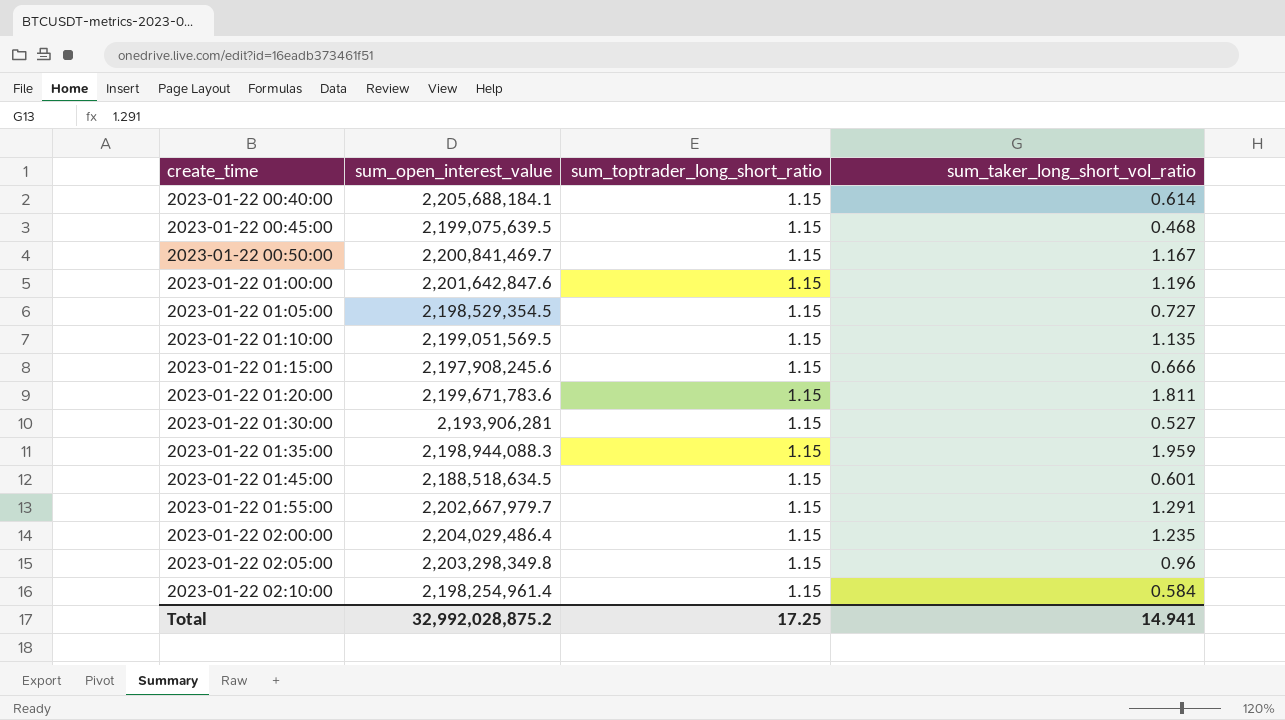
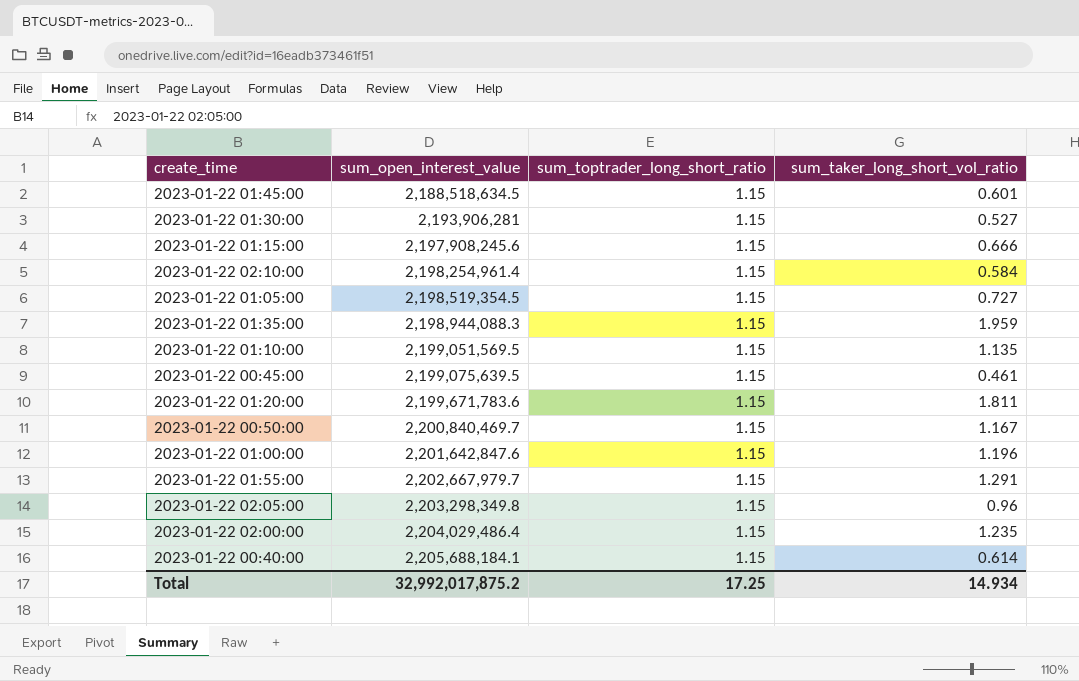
row order: create_time ascending -> sum_open_interest_value ascending
2023-01-22 01:05:00 | sum_open_interest_value: 2,198,529,354.5 -> 2,198,519,354.5
2023-01-22 00:45:00 | sum_taker_long_short_vol_ratio: 0.468 -> 0.461
2023-01-22 00:50:00 | sum_open_interest_value: 2,200,841,469.7 -> 2,200,840,469.7
Total | sum_open_interest_value: 32,992,028,875.2 -> 32,992,017,875.2
Total | sum_taker_long_short_vol_ratio: 14.941 -> 14.934

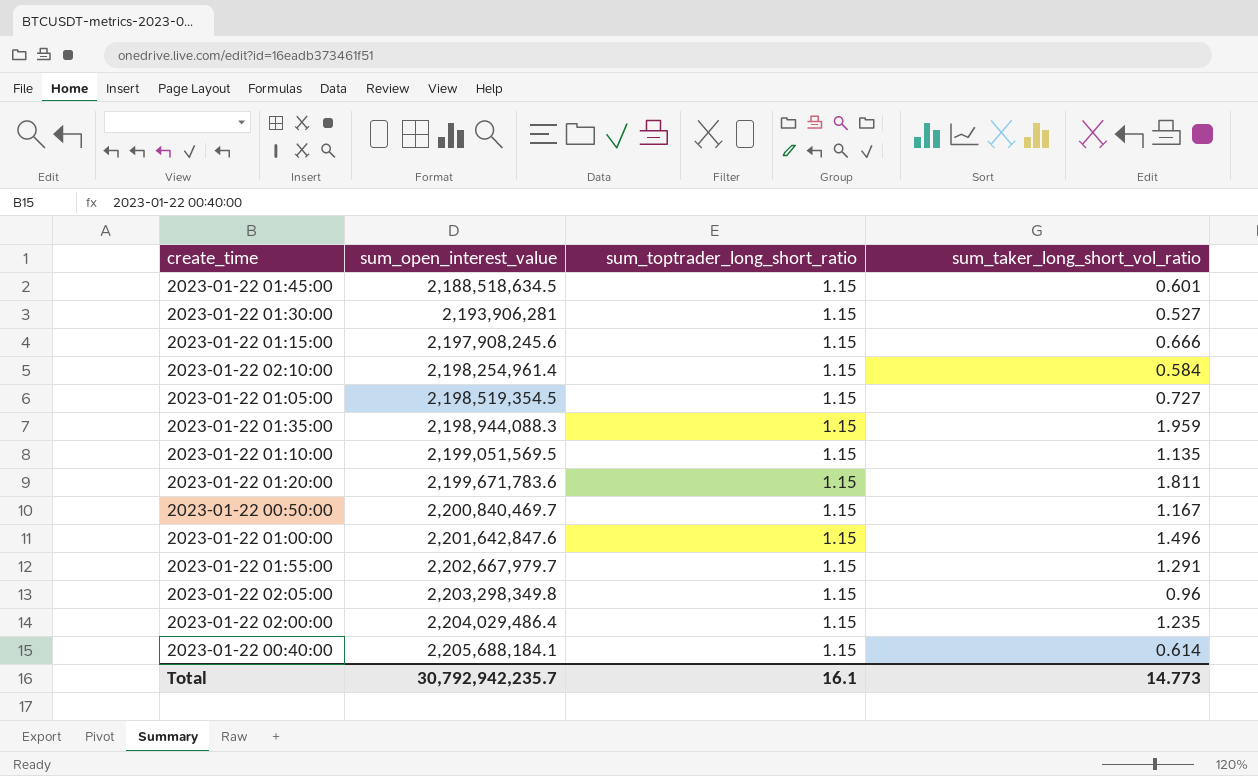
row 2023-01-22 00:45:00: 2,199,075,639.5 | 1.15 | 0.461 -> none
2023-01-22 01:00:00 | sum_taker_long_short_vol_ratio: 1.196 -> 1.496
Total | sum_open_interest_value: 32,992,017,875.2 -> 30,792,942,235.7
Total | sum_toptrader_long_short_ratio: 17.25 -> 16.1
Total | sum_taker_long_short_vol_ratio: 14.934 -> 14.773

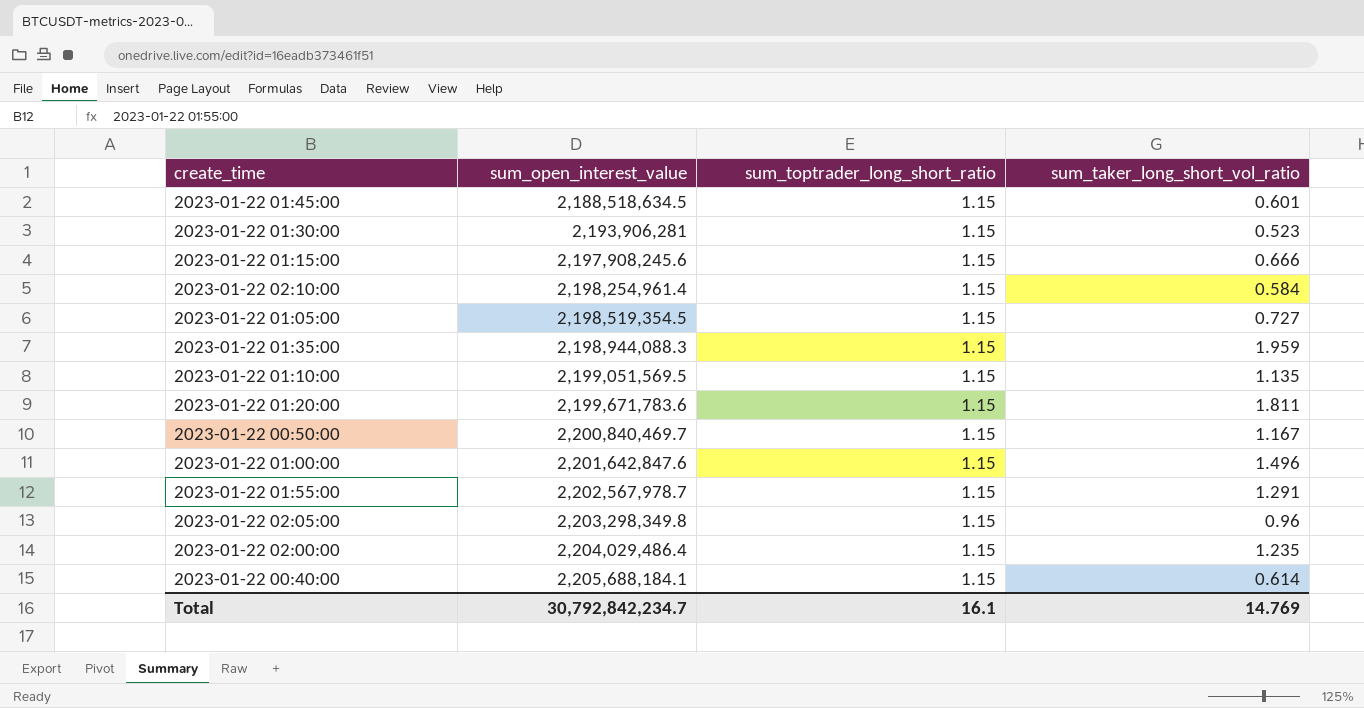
2023-01-22 01:30:00 | sum_taker_long_short_vol_ratio: 0.527 -> 0.523
2023-01-22 01:55:00 | sum_open_interest_value: 2,202,667,979.7 -> 2,202,567,978.7
Total | sum_open_interest_value: 30,792,942,235.7 -> 30,792,842,234.7
Total | sum_taker_long_short_vol_ratio: 14.773 -> 14.769

